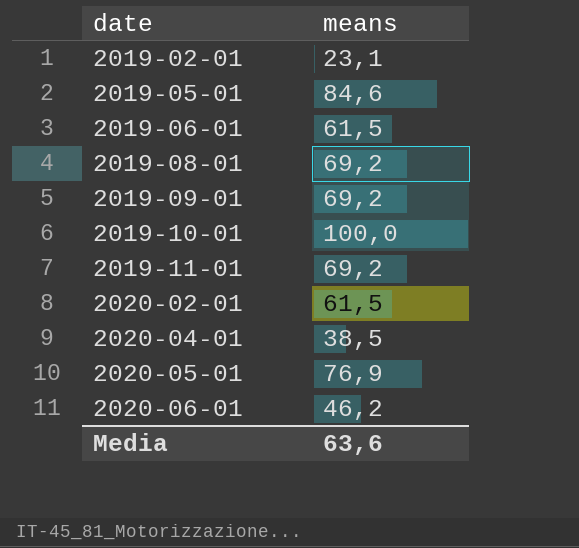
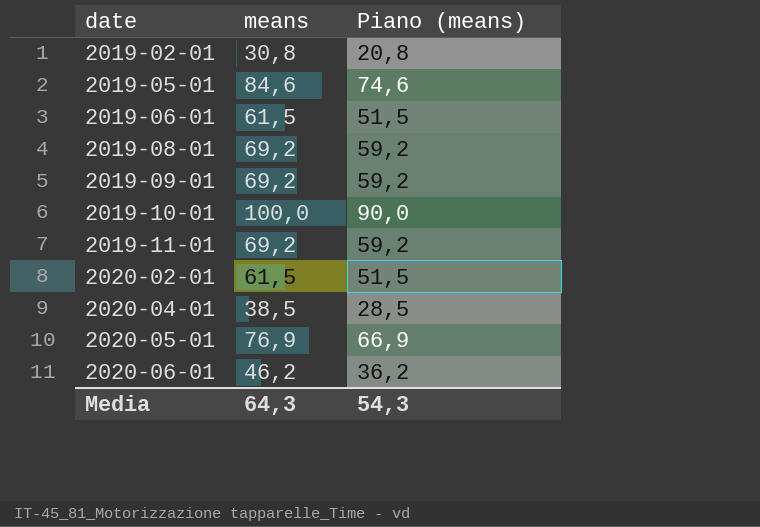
column Piano (means) | formula: none -> [means] - 10
2019-02-01 | means: 23,1 -> 30,8
Media | means: 63,6 -> 64,3

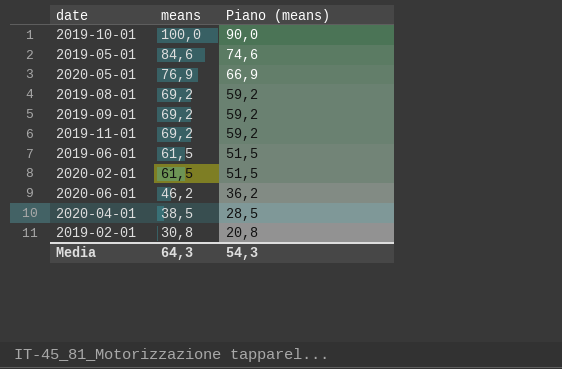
row order: date ascending -> means descending

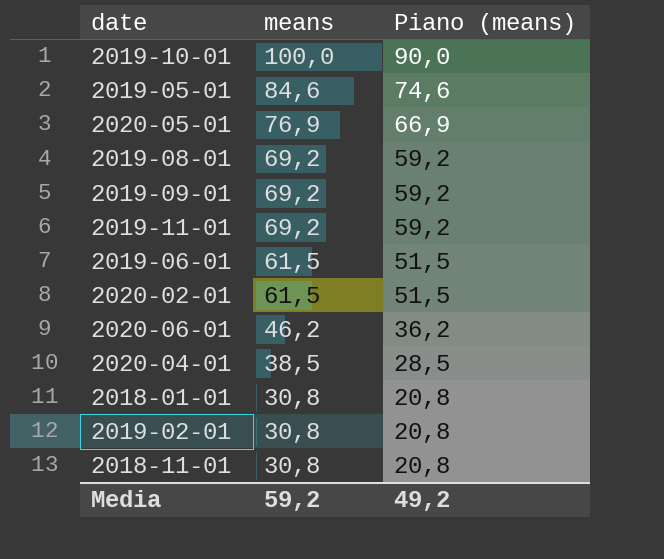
row 2018-01-01: none -> 30,8 | 20,8
row 2018-11-01: none -> 30,8 | 20,8
Media | means: 64,3 -> 59,2
Media | Piano (means): 54,3 -> 49,2

